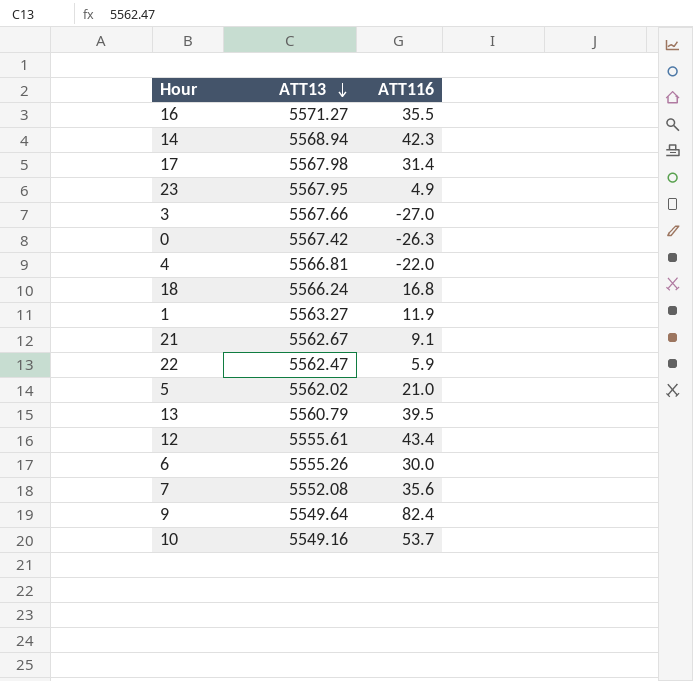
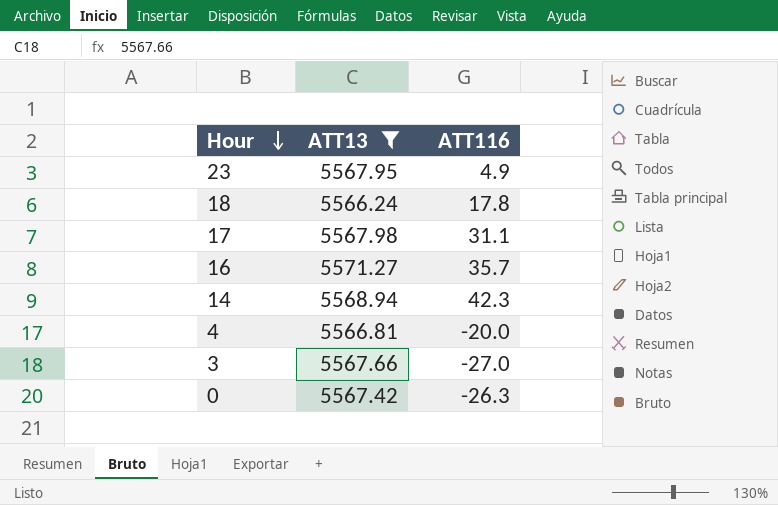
filter: none -> ATT13 >= 5566.24
row order: ATT13 descending -> Hour descending
18 | ATT116: 16.8 -> 17.8
17 | ATT116: 31.4 -> 31.1
16 | ATT116: 35.5 -> 35.7
4 | ATT116: -22.0 -> -20.0

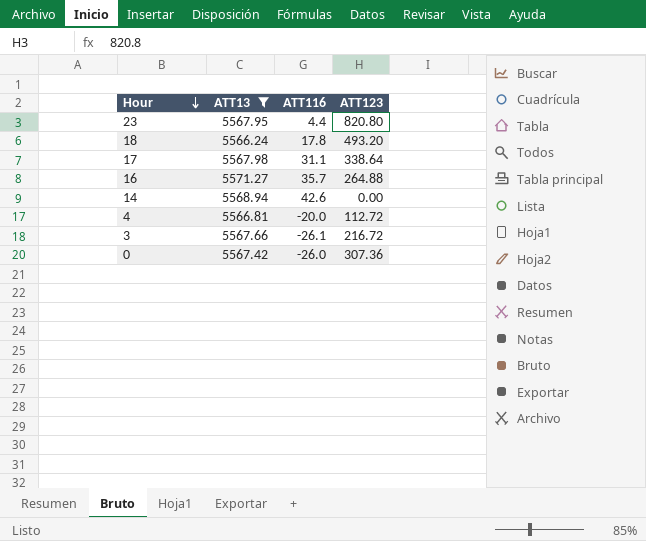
column ATT123 | position: none -> 4
23 | ATT116: 4.9 -> 4.4
14 | ATT116: 42.3 -> 42.6
3 | ATT116: -27.0 -> -26.1
0 | ATT116: -26.3 -> -26.0

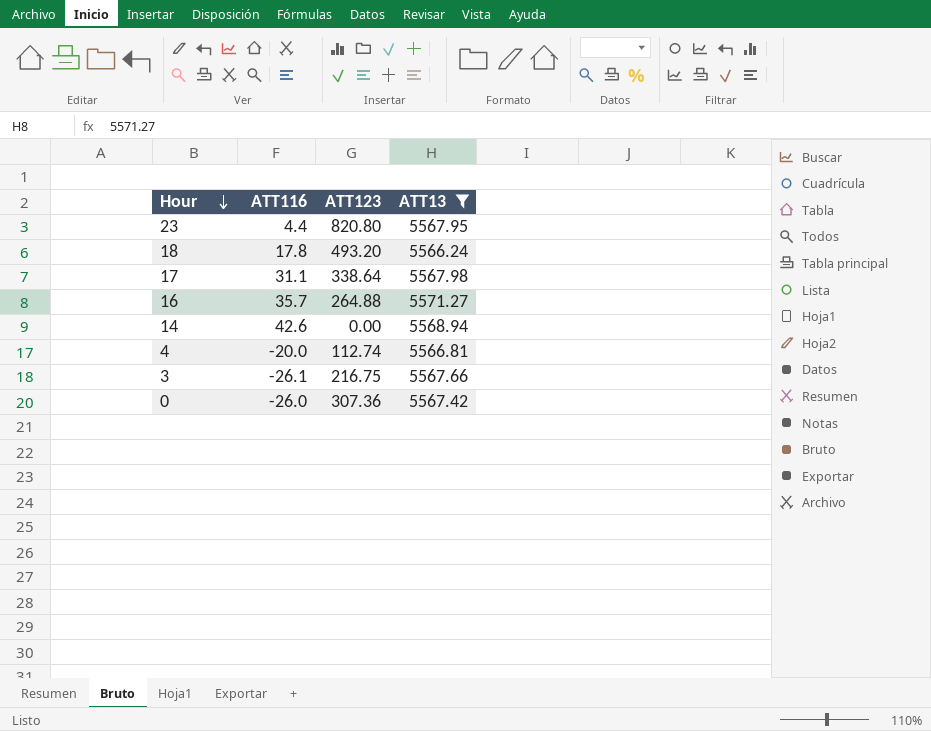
column ATT13 | position: 2 -> 4
4 | ATT123: 112.72 -> 112.74
3 | ATT123: 216.72 -> 216.75

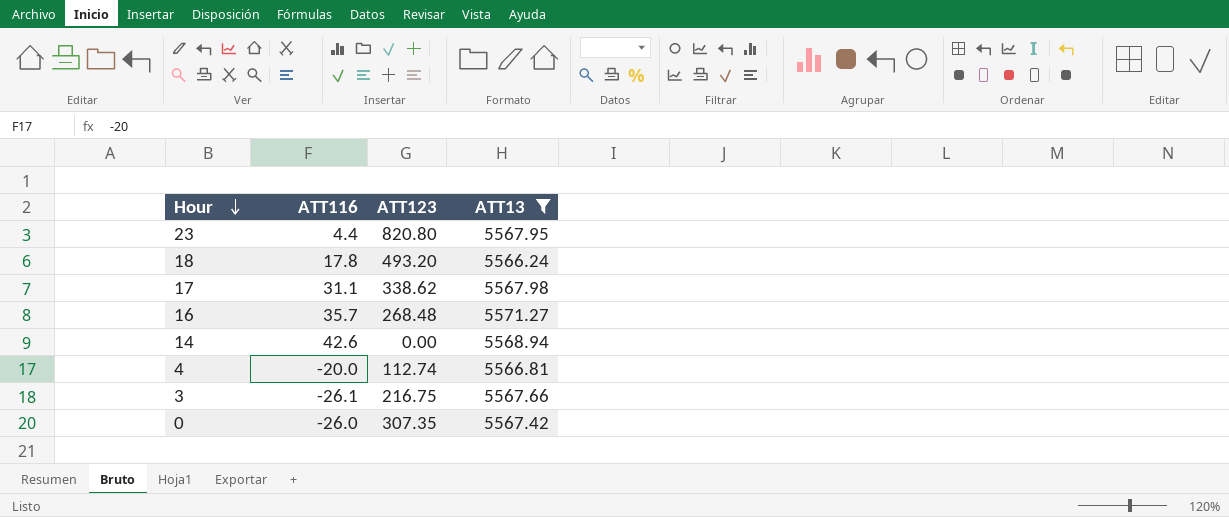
17 | ATT123: 338.64 -> 338.62
16 | ATT123: 264.88 -> 268.48
0 | ATT123: 307.36 -> 307.35

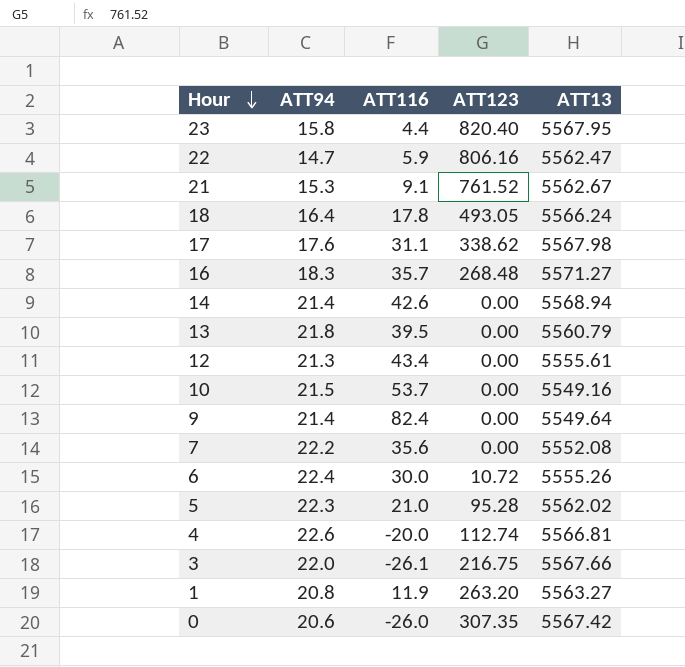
filter: ATT13 >= 5566.24 -> none
column ATT94 | position: none -> 2
23 | ATT123: 820.80 -> 820.40
18 | ATT123: 493.20 -> 493.05

